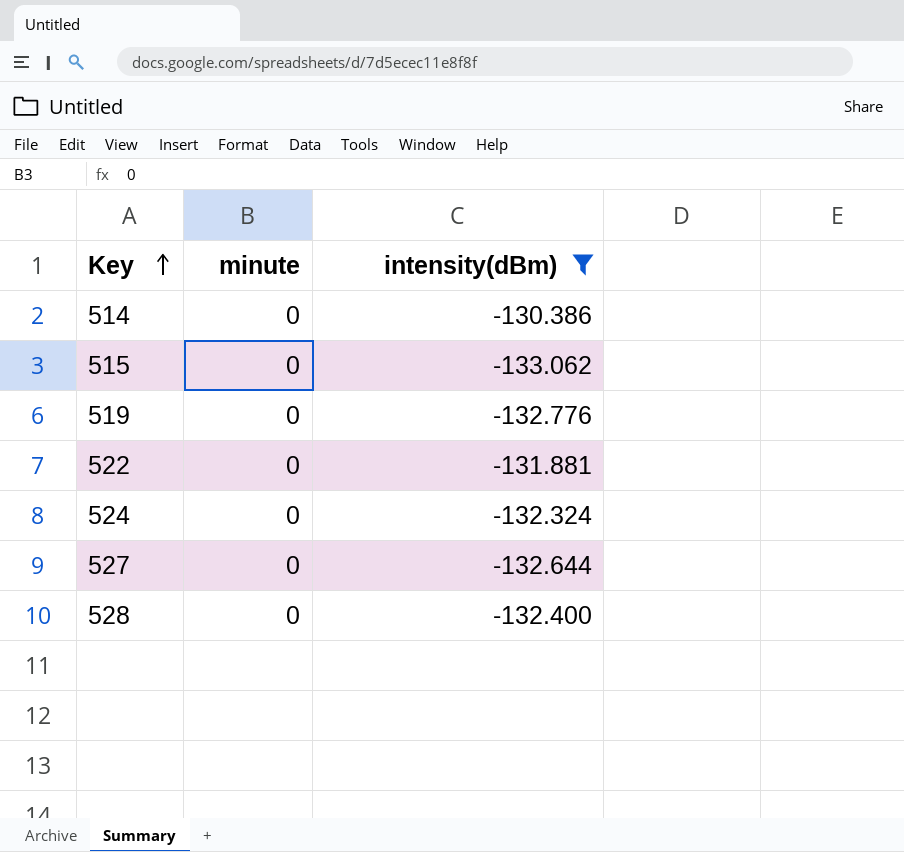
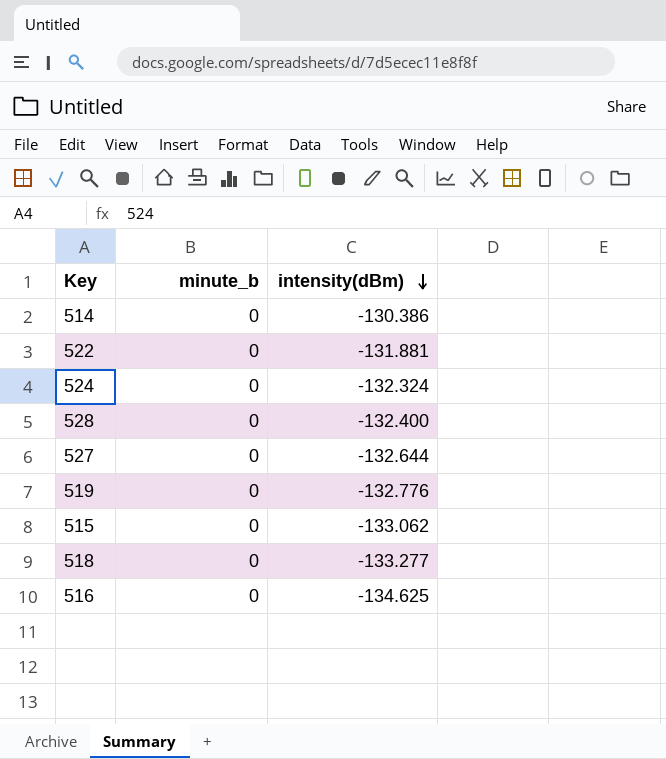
filter: intensity(dBm) >= -133.062 -> none
row order: Key ascending -> intensity(dBm) descending
column name: minute -> minute_b

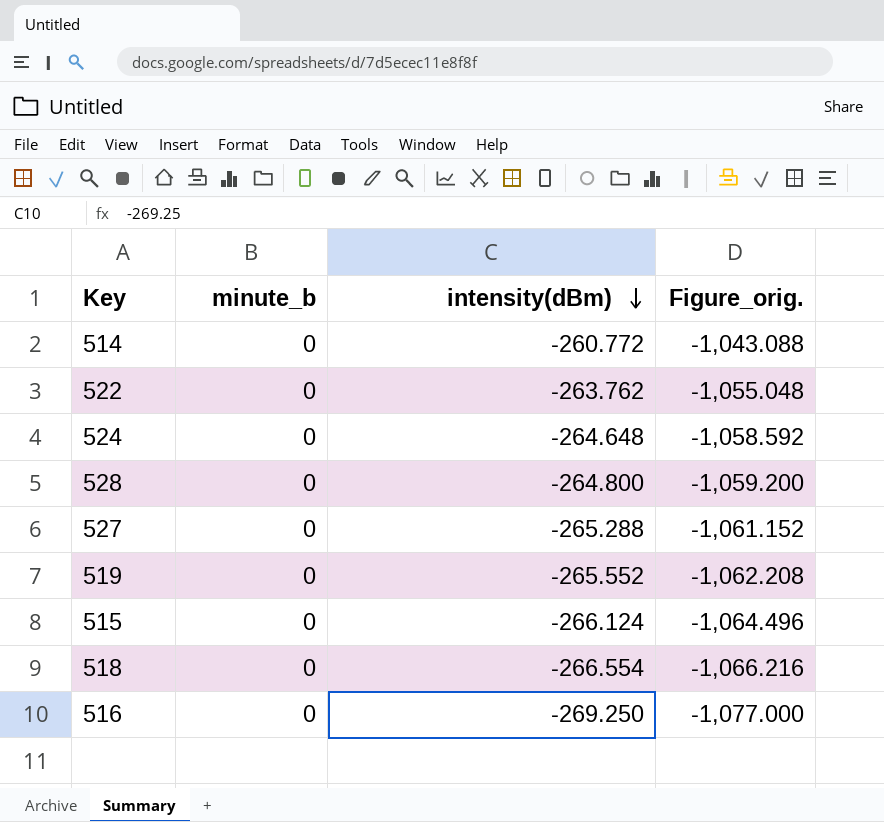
column Figure_orig. | formula: none -> [intensity(dBm)] * 4
514 | intensity(dBm): -130.386 -> -260.772
522 | intensity(dBm): -131.881 -> -263.762
524 | intensity(dBm): -132.324 -> -264.648
528 | intensity(dBm): -132.400 -> -264.800
527 | intensity(dBm): -132.644 -> -265.288
519 | intensity(dBm): -132.776 -> -265.552
515 | intensity(dBm): -133.062 -> -266.124
518 | intensity(dBm): -133.277 -> -266.554
516 | intensity(dBm): -134.625 -> -269.250

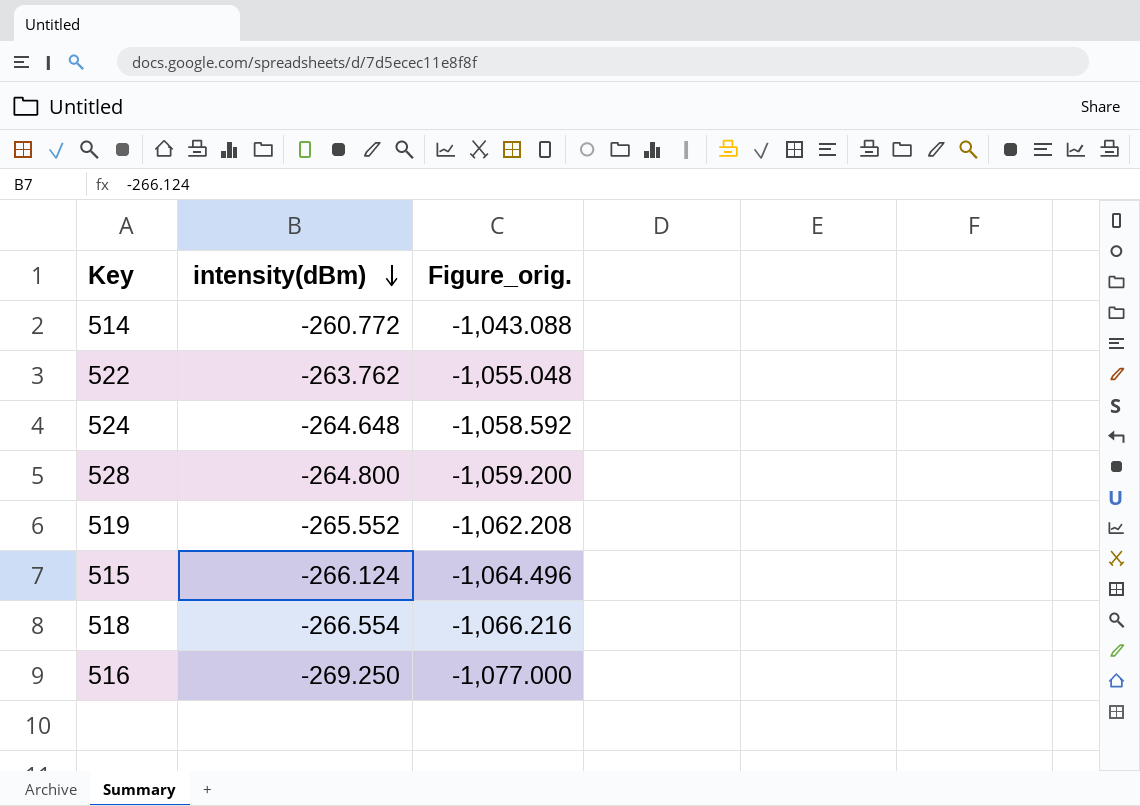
column minute_b | position: 2 -> none
row 527: 0 | -265.288 | -1,061.152 -> none

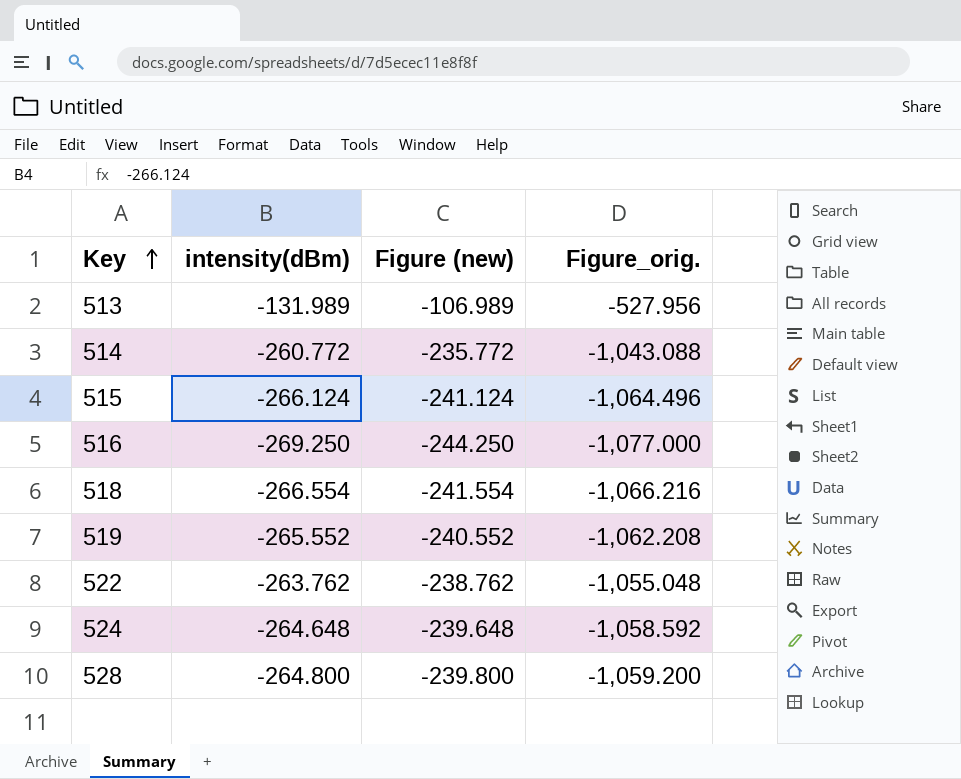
row order: intensity(dBm) descending -> Key ascending
column Figure (new) | formula: none -> [intensity(dBm)] + 25
row 513: none -> -131.989 | -106.989 | -527.956

